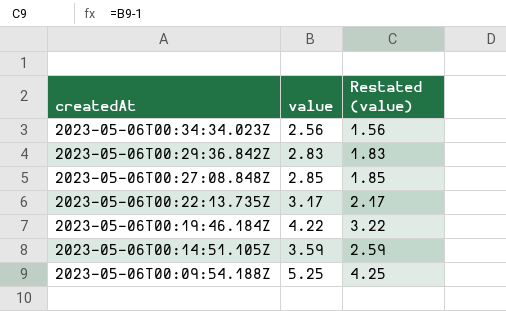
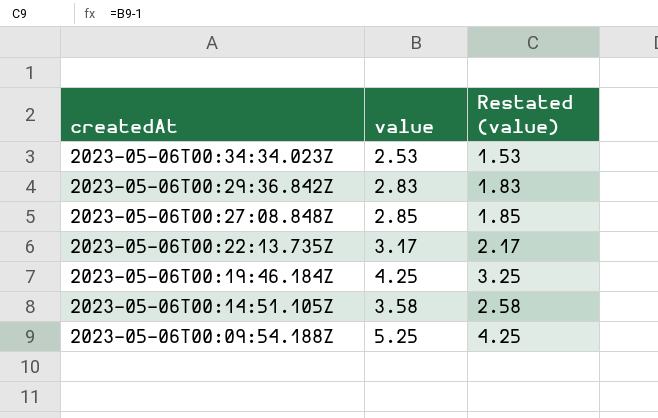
2023-05-06T00:34:34.023Z | value: 2.56 -> 2.53
2023-05-06T00:34:34.023Z | Restated (value): 1.56 -> 1.53
2023-05-06T00:19:46.184Z | value: 4.22 -> 4.25
2023-05-06T00:19:46.184Z | Restated (value): 3.22 -> 3.25
2023-05-06T00:14:51.105Z | value: 3.59 -> 3.58
2023-05-06T00:14:51.105Z | Restated (value): 2.59 -> 2.58

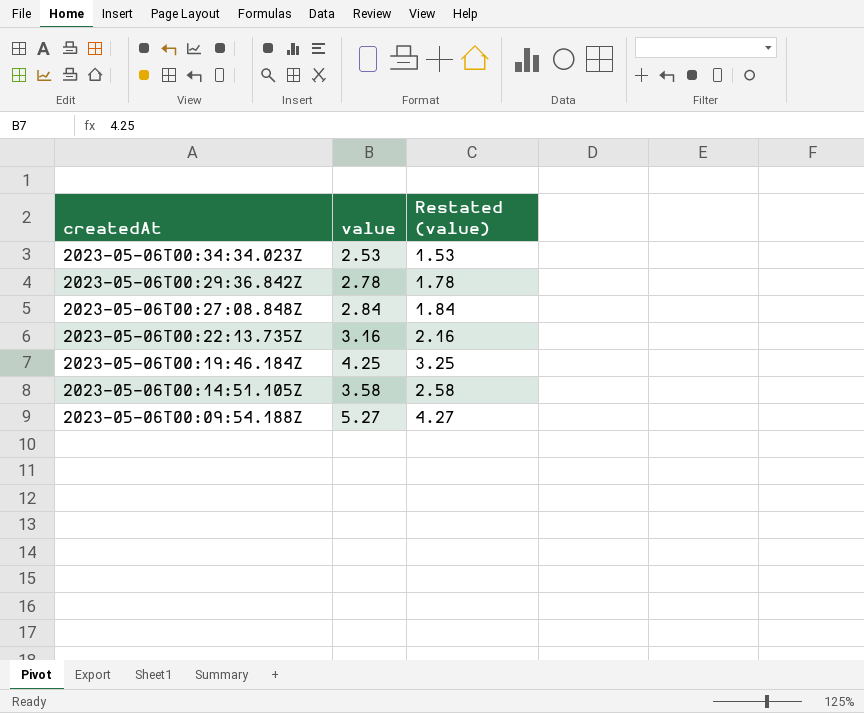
2023-05-06T00:29:36.842Z | value: 2.83 -> 2.78
2023-05-06T00:29:36.842Z | Restated (value): 1.83 -> 1.78
2023-05-06T00:27:08.848Z | value: 2.85 -> 2.84
2023-05-06T00:27:08.848Z | Restated (value): 1.85 -> 1.84
2023-05-06T00:22:13.735Z | value: 3.17 -> 3.16
2023-05-06T00:22:13.735Z | Restated (value): 2.17 -> 2.16
2023-05-06T00:09:54.188Z | value: 5.25 -> 5.27
2023-05-06T00:09:54.188Z | Restated (value): 4.25 -> 4.27

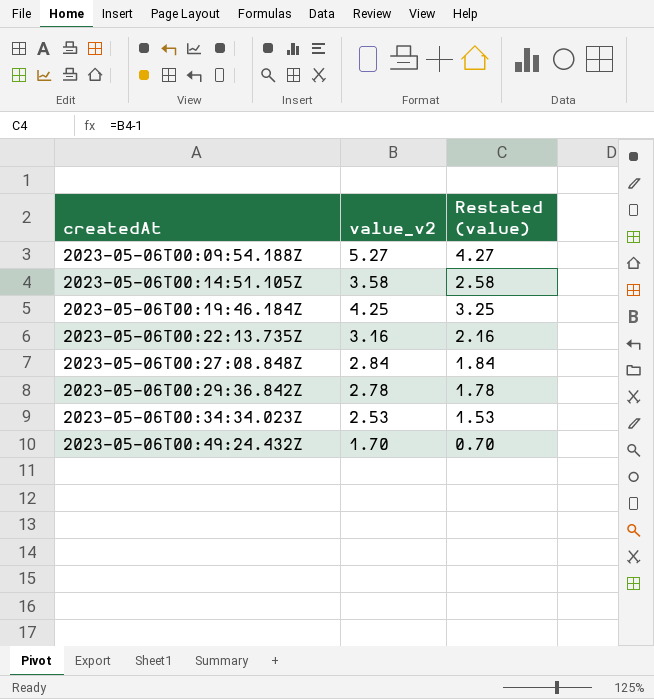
row order: createdAt descending -> createdAt ascending
column name: value -> value_v2
row 2023-05-06T00:49:24.432Z: none -> 1.70 | 0.70

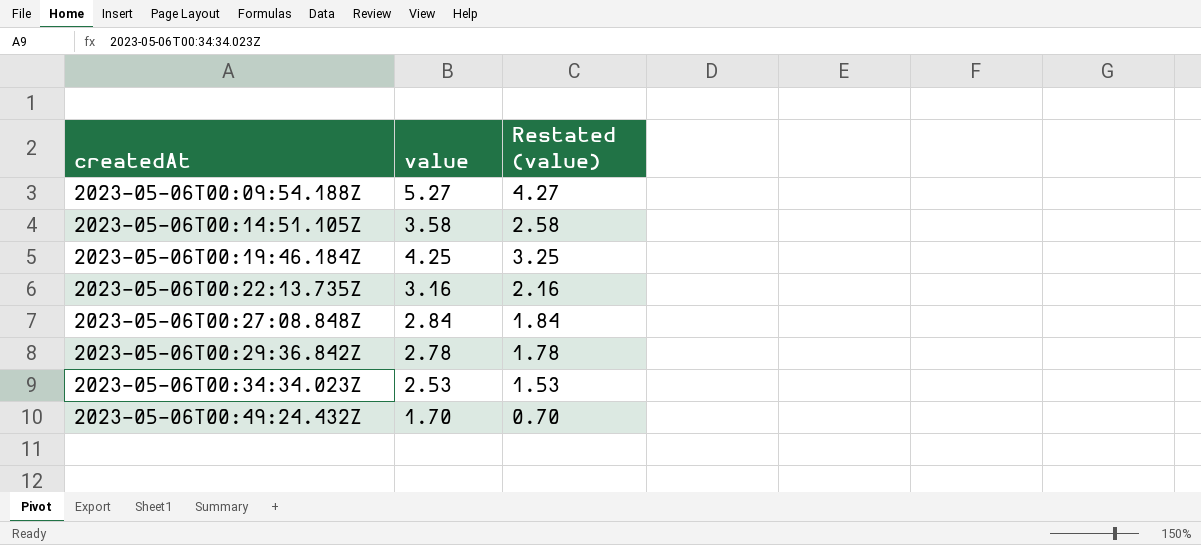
column name: value_v2 -> value

